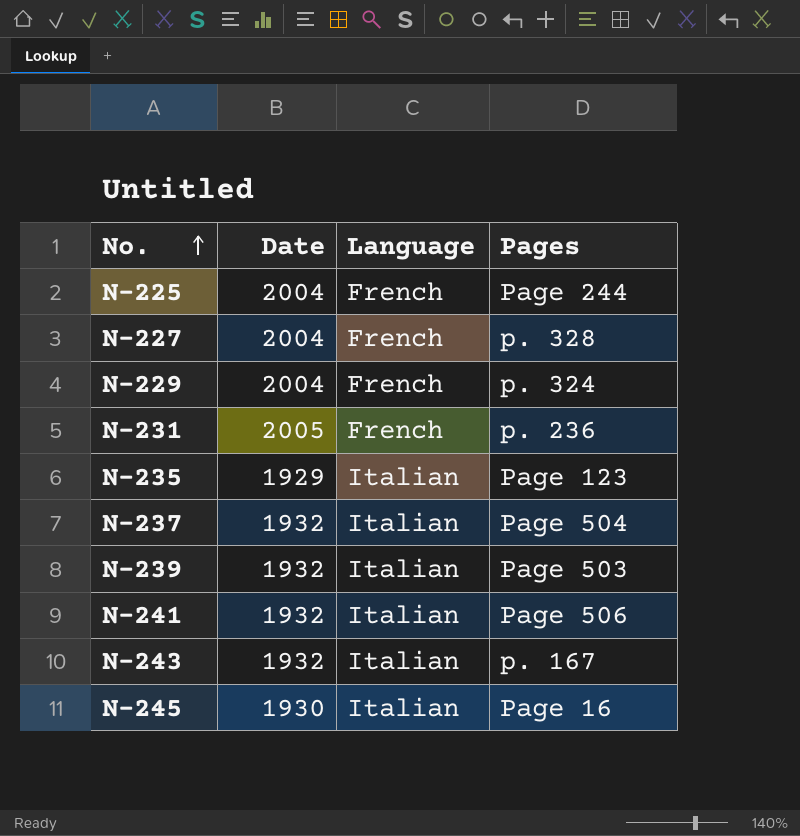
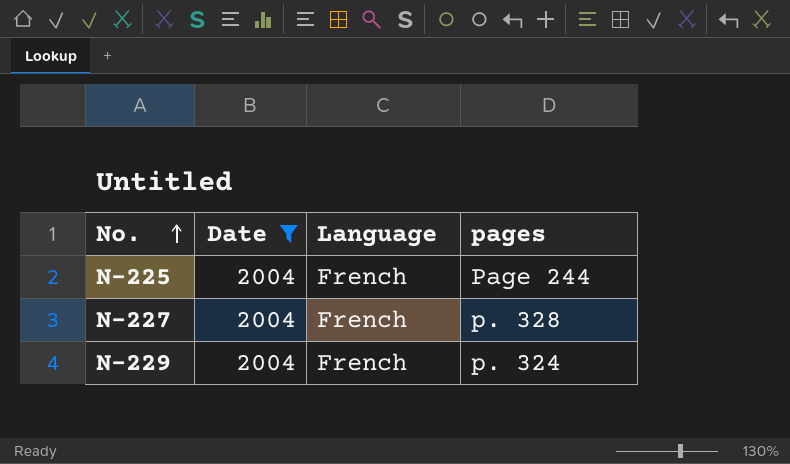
filter: none -> Date = 2004
column name: Pages -> pages

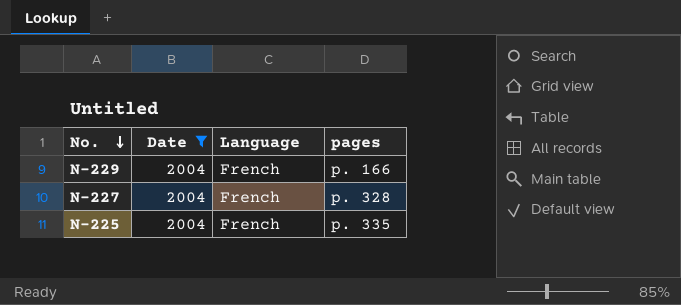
row order: No. ascending -> No. descending
N-229 | pages: p. 324 -> p. 166
N-225 | pages: Page 244 -> p. 335

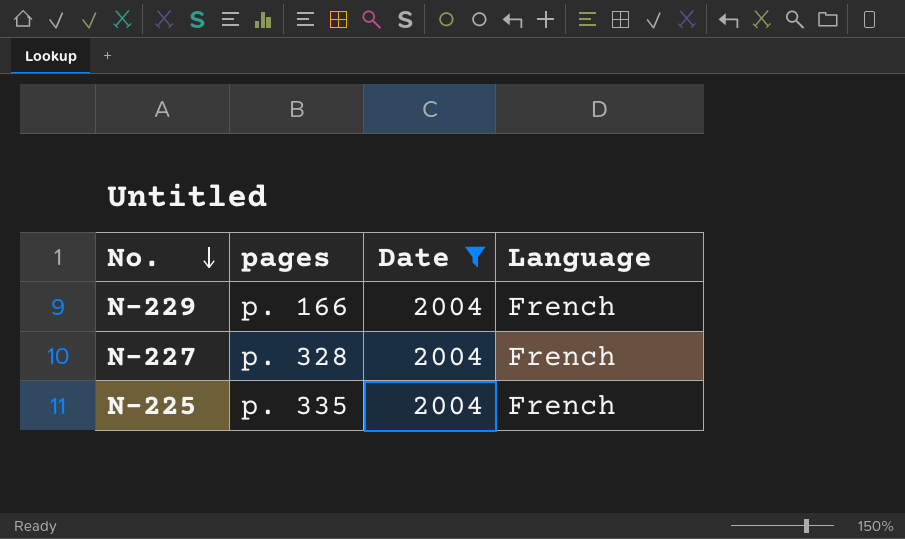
column pages | position: 4 -> 2

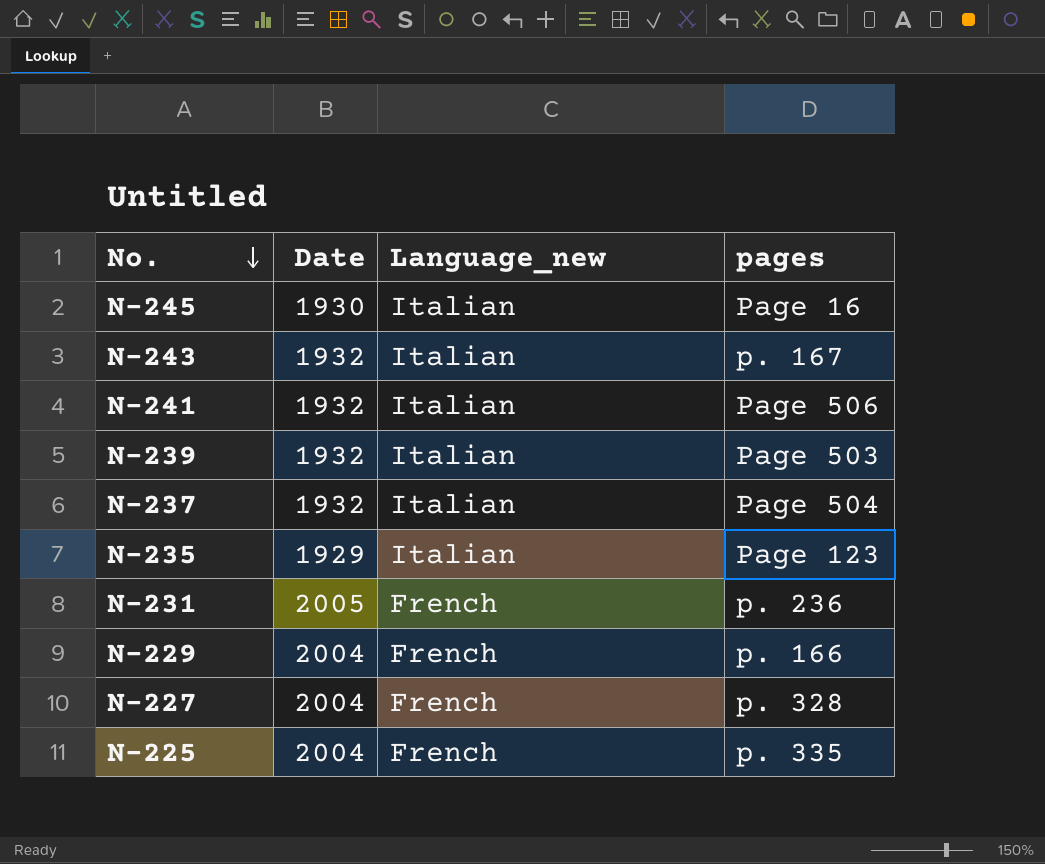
filter: Date = 2004 -> none
column name: Language -> Language_new
column pages | position: 2 -> 4

